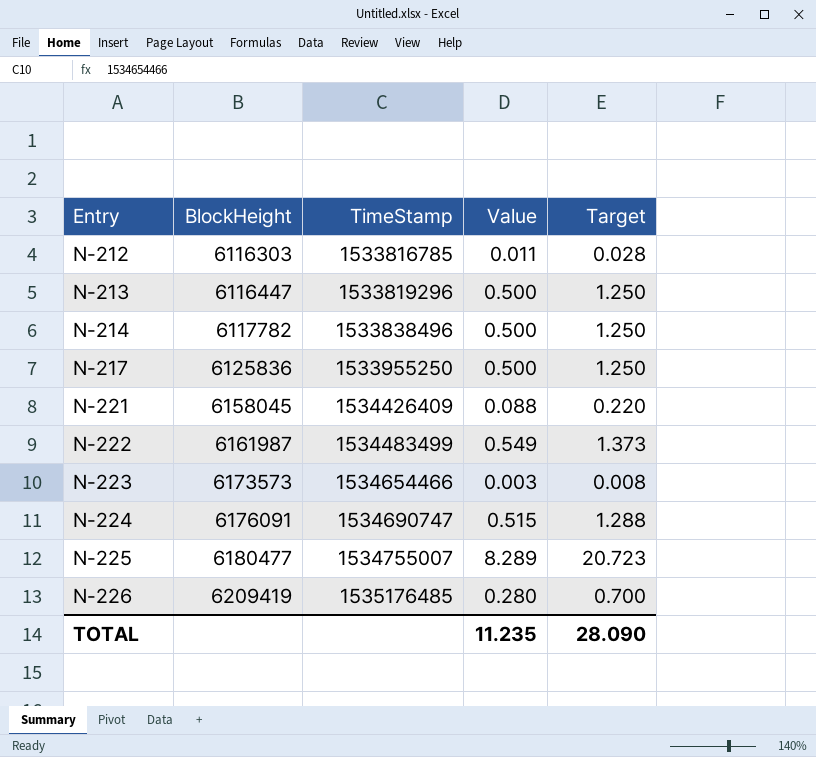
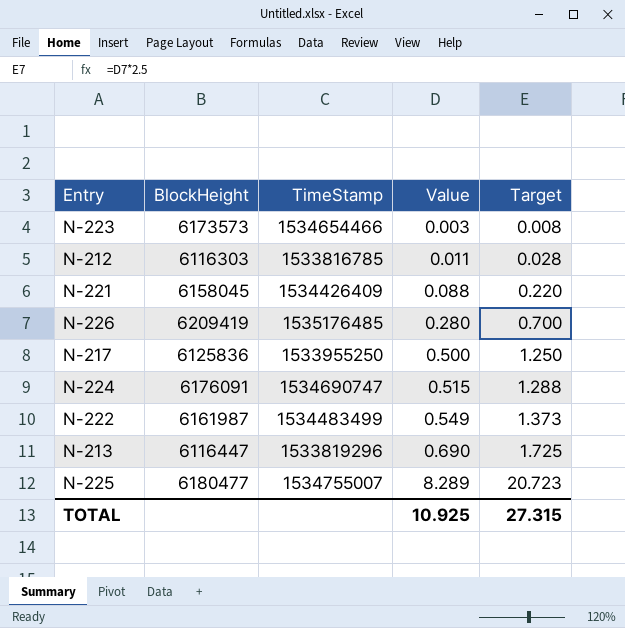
row order: Entry ascending -> Value ascending
row N-214: 6117782 | 1533838496 | 0.500 | 1.250 -> none
N-213 | Value: 0.500 -> 0.690
N-213 | Target: 1.250 -> 1.725
TOTAL | Value: 11.235 -> 10.925
TOTAL | Target: 28.090 -> 27.315

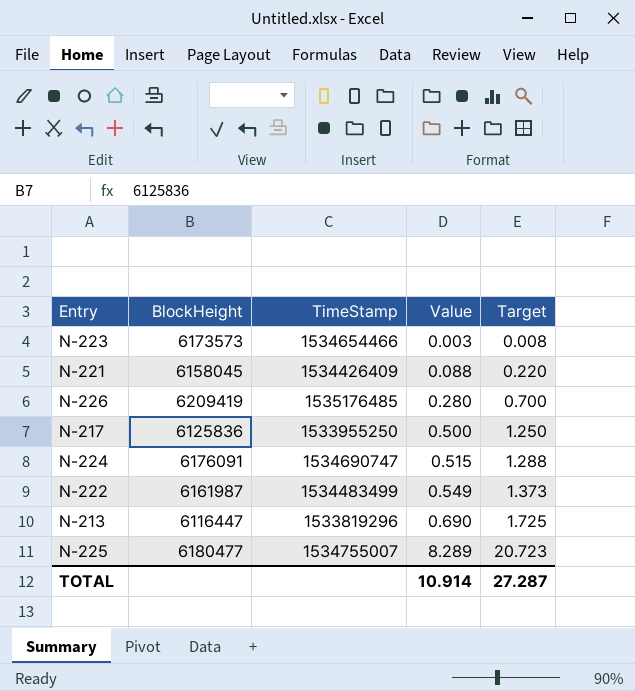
row N-212: 6116303 | 1533816785 | 0.011 | 0.028 -> none
TOTAL | Value: 10.925 -> 10.914
TOTAL | Target: 27.315 -> 27.287

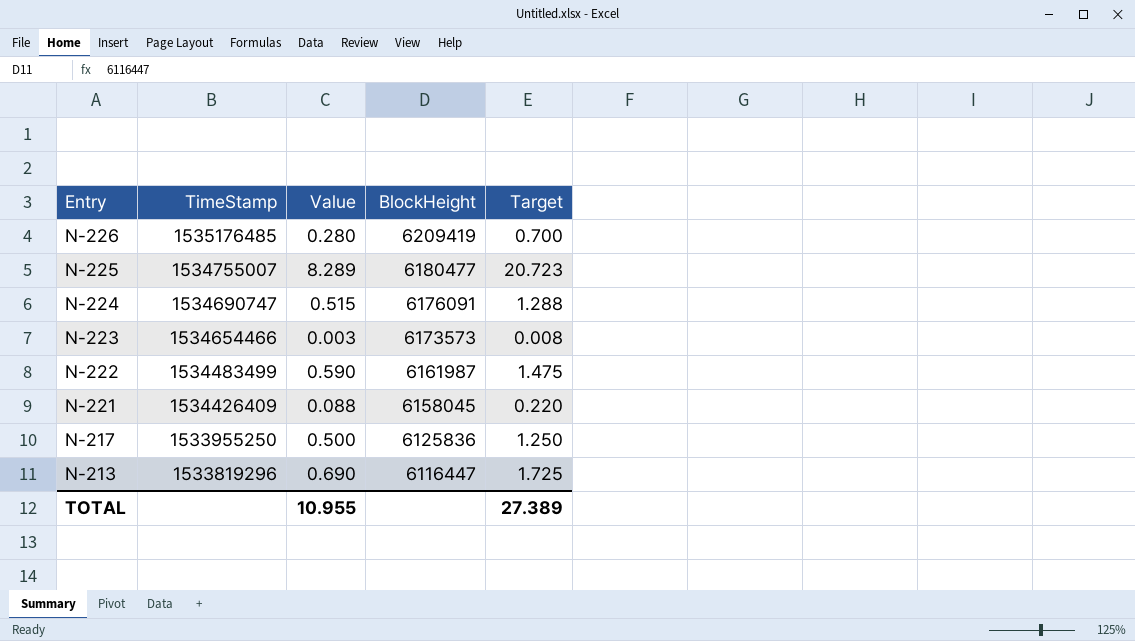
row order: Value ascending -> Entry descending
column BlockHeight | position: 2 -> 4
N-222 | Value: 0.549 -> 0.590
N-222 | Target: 1.373 -> 1.475
TOTAL | Value: 10.914 -> 10.955
TOTAL | Target: 27.287 -> 27.389

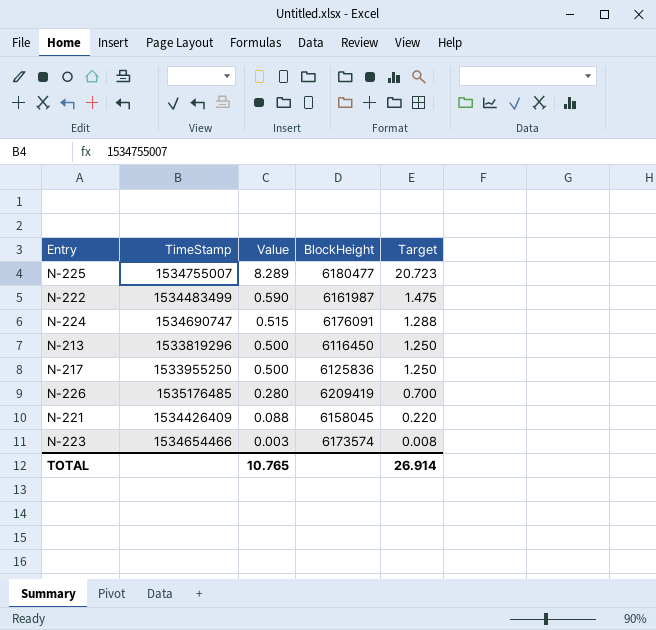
row order: Entry descending -> Value descending
N-213 | Value: 0.690 -> 0.500
N-213 | BlockHeight: 6116447 -> 6116450
N-213 | Target: 1.725 -> 1.250
N-223 | BlockHeight: 6173573 -> 6173574
TOTAL | Value: 10.955 -> 10.765
TOTAL | Target: 27.389 -> 26.914

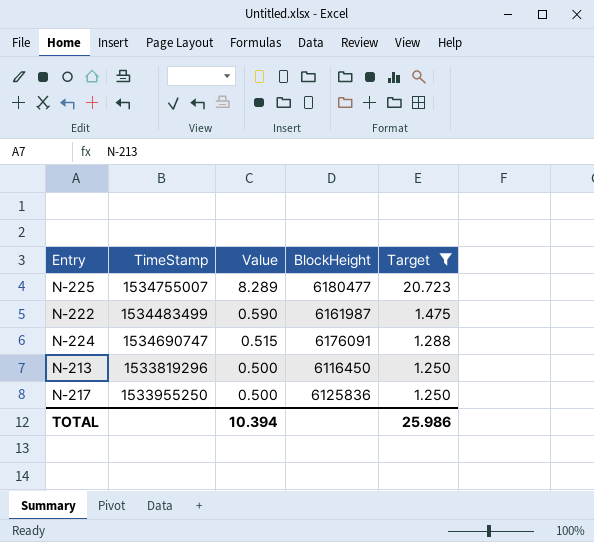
filter: none -> Target >= 1.250
TOTAL | Value: 10.765 -> 10.394
TOTAL | Target: 26.914 -> 25.986

